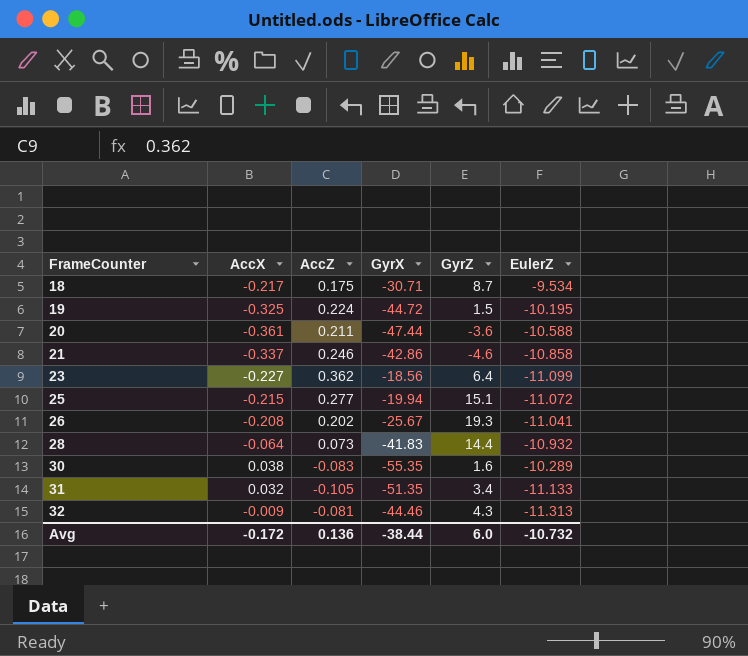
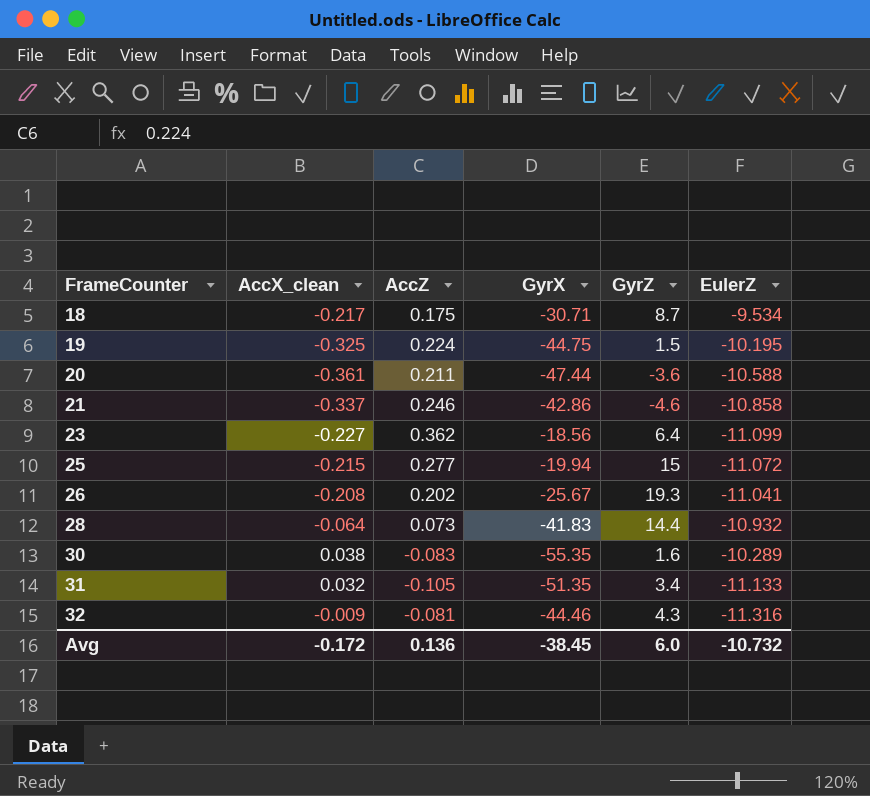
column name: AccX -> AccX_clean
19 | GyrX: -44.72 -> -44.75
25 | GyrZ: 15.1 -> 15
32 | EulerZ: -11.313 -> -11.316
Avg | GyrX: -38.44 -> -38.45

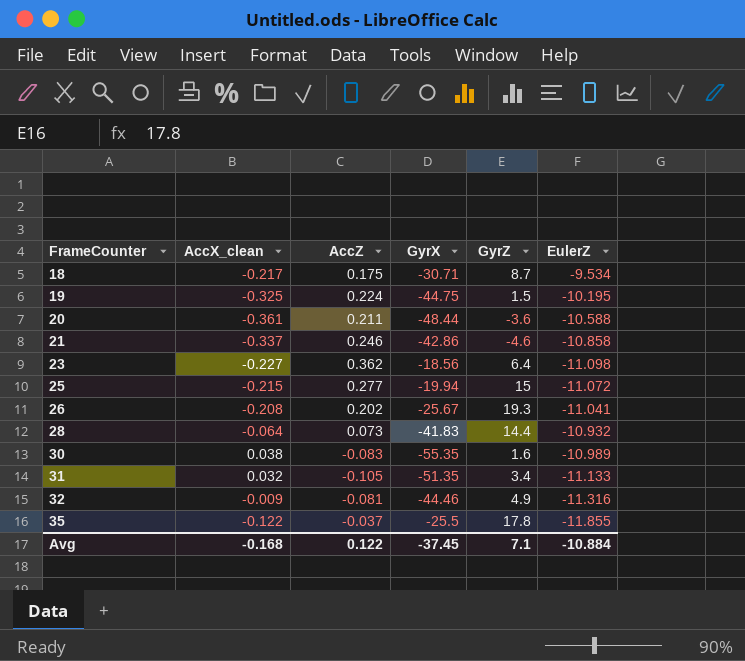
20 | GyrX: -47.44 -> -48.44
23 | EulerZ: -11.099 -> -11.098
30 | EulerZ: -10.289 -> -10.989
32 | GyrZ: 4.3 -> 4.9
row 35: none -> -0.122 | -0.037 | -25.5 | 17.8 | -11.855
Avg | AccX_clean: -0.172 -> -0.168
Avg | AccZ: 0.136 -> 0.122
Avg | GyrX: -38.45 -> -37.45
Avg | GyrZ: 6.0 -> 7.1
Avg | EulerZ: -10.732 -> -10.884

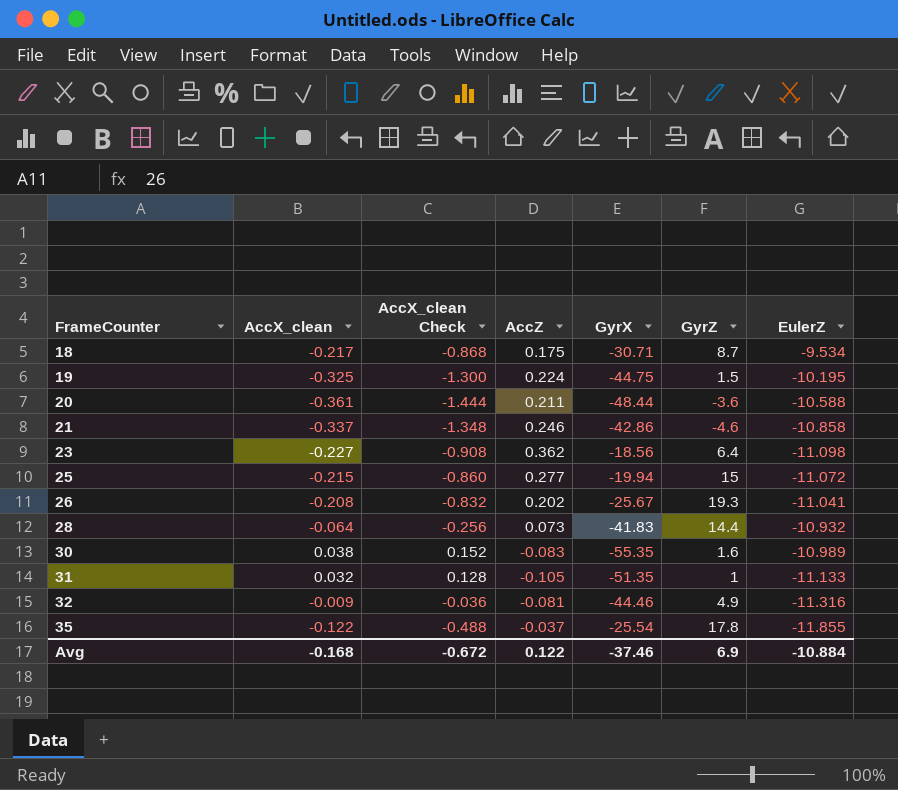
column AccX_clean Check | formula: none -> [AccX_clean] * 4
31 | GyrZ: 3.4 -> 1
35 | GyrX: -25.5 -> -25.54
Avg | GyrX: -37.45 -> -37.46
Avg | GyrZ: 7.1 -> 6.9

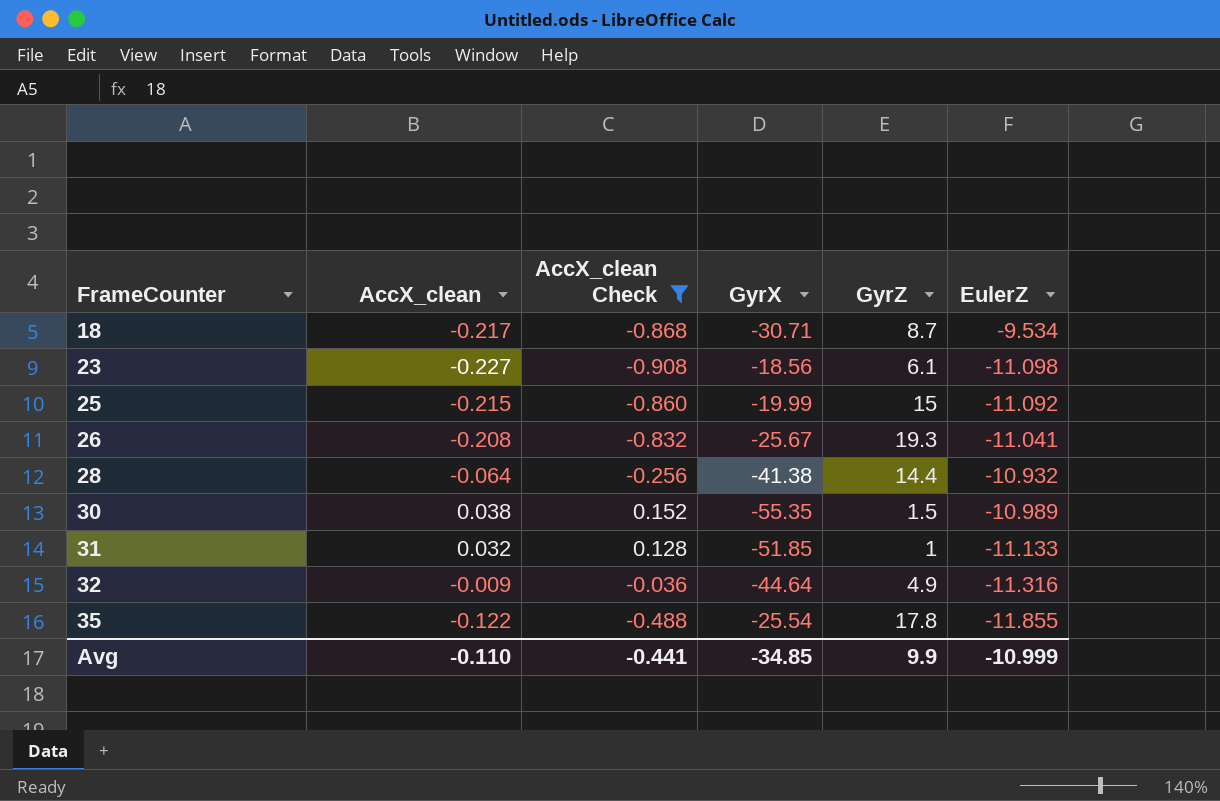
filter: none -> AccX_clean Check >= -0.908
column AccZ | position: 4 -> none
23 | GyrZ: 6.4 -> 6.1
25 | GyrX: -19.94 -> -19.99
25 | EulerZ: -11.072 -> -11.092
28 | GyrX: -41.83 -> -41.38
30 | GyrZ: 1.6 -> 1.5
31 | GyrX: -51.35 -> -51.85
32 | GyrX: -44.46 -> -44.64
Avg | AccX_clean: -0.168 -> -0.110
Avg | AccX_clean Check: -0.672 -> -0.441
Avg | GyrX: -37.46 -> -34.85
Avg | GyrZ: 6.9 -> 9.9
Avg | EulerZ: -10.884 -> -10.999

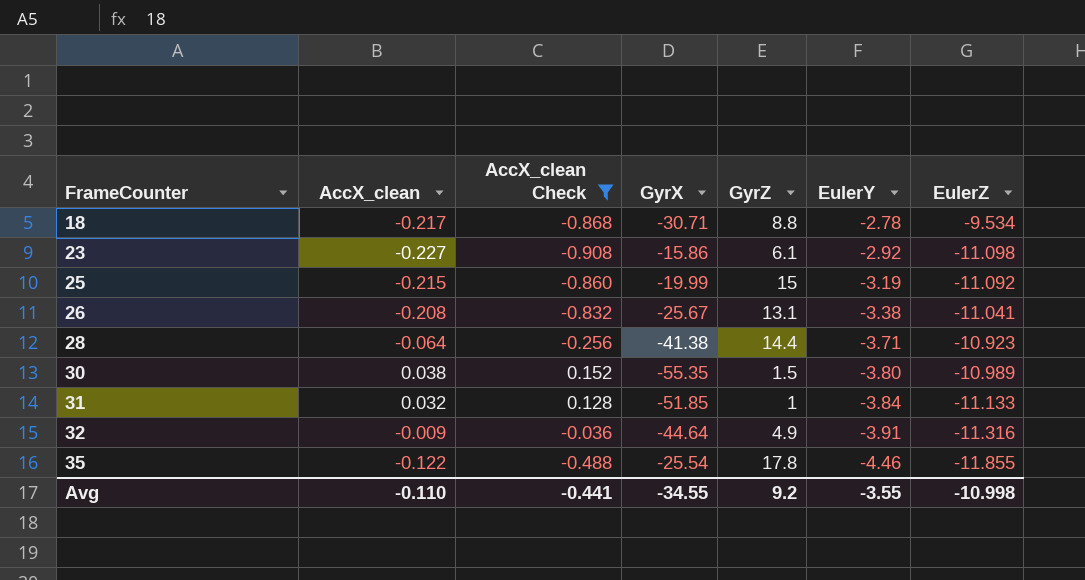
column EulerY | position: none -> 6
18 | GyrZ: 8.7 -> 8.8
23 | GyrX: -18.56 -> -15.86
26 | GyrZ: 19.3 -> 13.1
28 | EulerZ: -10.932 -> -10.923
Avg | GyrX: -34.85 -> -34.55
Avg | GyrZ: 9.9 -> 9.2
Avg | EulerZ: -10.999 -> -10.998

